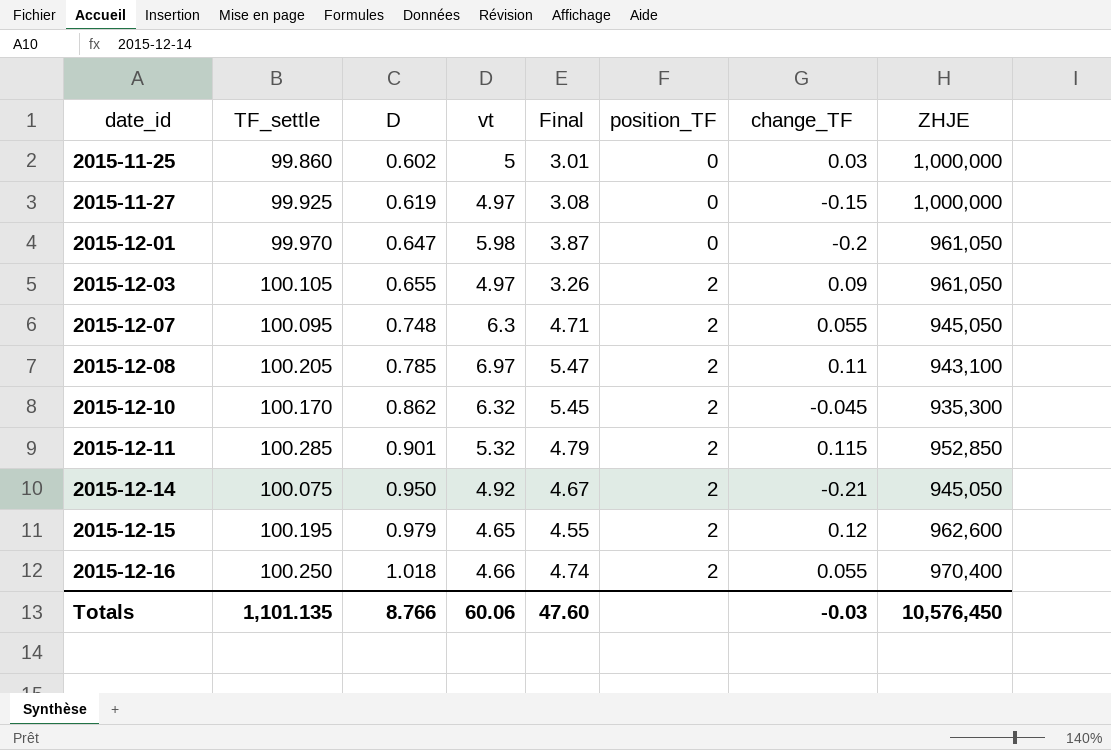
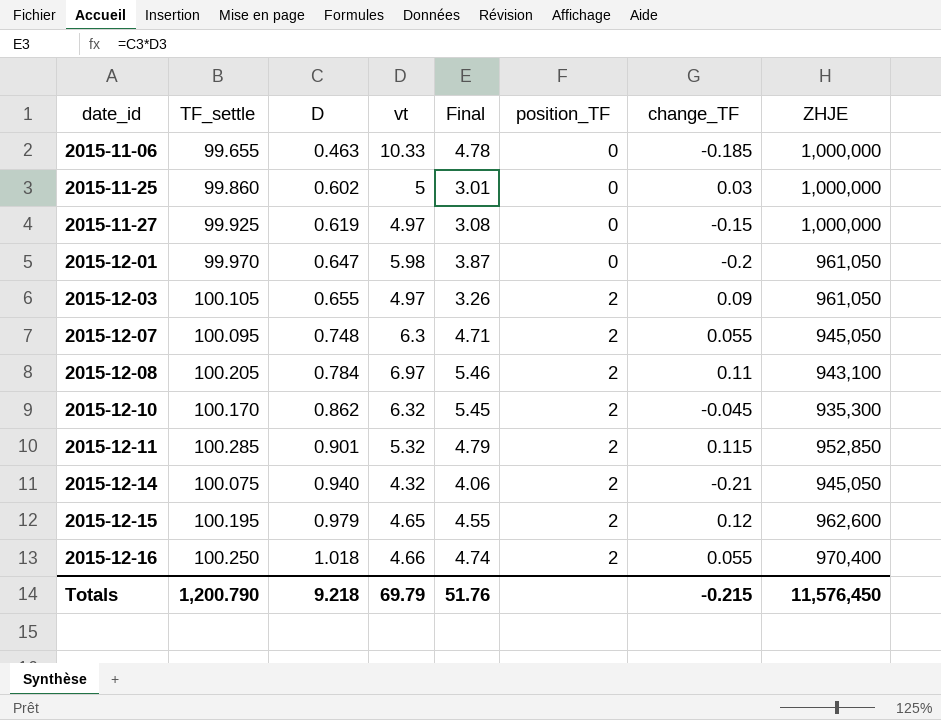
row 2015-11-06: none -> 99.655 | 0.463 | 10.33 | 4.78 | 0 | -0.185 | 1,000,000
2015-12-08 | D: 0.785 -> 0.784
2015-12-08 | Final: 5.47 -> 5.46
2015-12-14 | D: 0.950 -> 0.940
2015-12-14 | vt: 4.92 -> 4.32
2015-12-14 | Final: 4.67 -> 4.06
Totals | TF_settle: 1,101.135 -> 1,200.790
Totals | D: 8.766 -> 9.218
Totals | vt: 60.06 -> 69.79
Totals | Final: 47.60 -> 51.76
Totals | change_TF: -0.03 -> -0.215
Totals | ZHJE: 10,576,450 -> 11,576,450

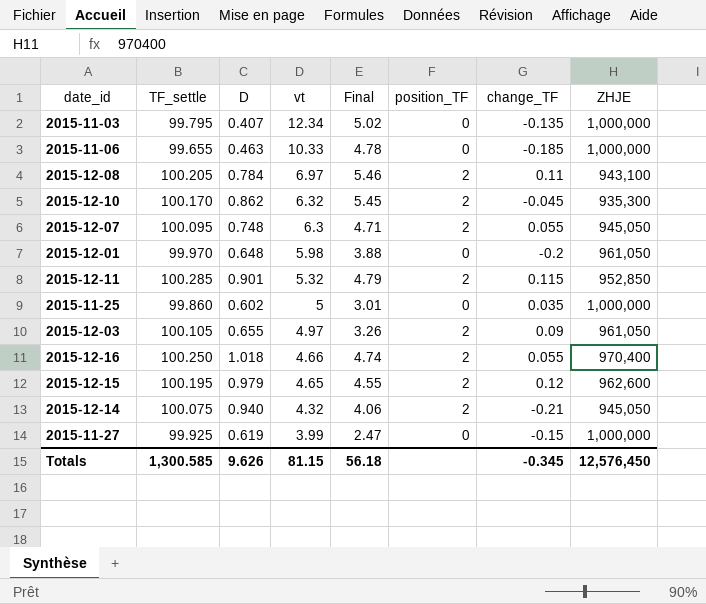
row order: date_id ascending -> vt descending
row 2015-11-03: none -> 99.795 | 0.407 | 12.34 | 5.02 | 0 | -0.135 | 1,000,000
2015-12-01 | D: 0.647 -> 0.648
2015-12-01 | Final: 3.87 -> 3.88
2015-11-25 | change_TF: 0.03 -> 0.035
2015-11-27 | vt: 4.97 -> 3.99
2015-11-27 | Final: 3.08 -> 2.47
Totals | TF_settle: 1,200.790 -> 1,300.585
Totals | D: 9.218 -> 9.626
Totals | vt: 69.79 -> 81.15
Totals | Final: 51.76 -> 56.18
Totals | change_TF: -0.215 -> -0.345
Totals | ZHJE: 11,576,450 -> 12,576,450

